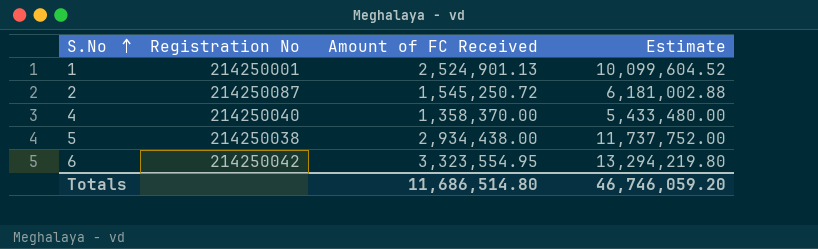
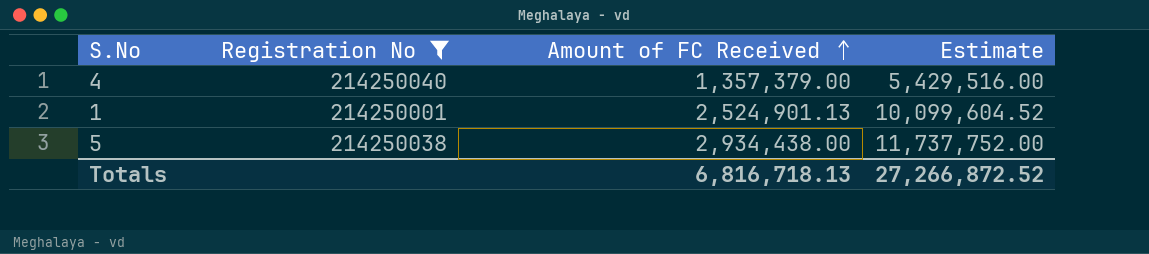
filter: none -> Registration No <= 214250040
row order: S.No ascending -> Amount of FC Received ascending
4 | Amount of FC Received: 1,358,370.00 -> 1,357,379.00
4 | Estimate: 5,433,480.00 -> 5,429,516.00
Totals | Amount of FC Received: 11,686,514.80 -> 6,816,718.13
Totals | Estimate: 46,746,059.20 -> 27,266,872.52

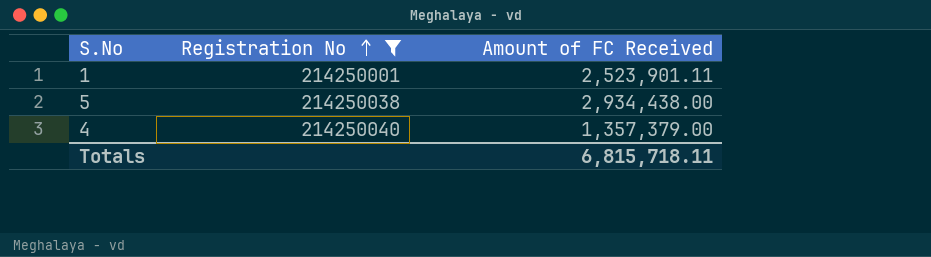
row order: Amount of FC Received ascending -> Registration No ascending
column Estimate | formula: [Amount of FC Received] * 4 -> none
1 | Amount of FC Received: 2,524,901.13 -> 2,523,901.11
Totals | Amount of FC Received: 6,816,718.13 -> 6,815,718.11

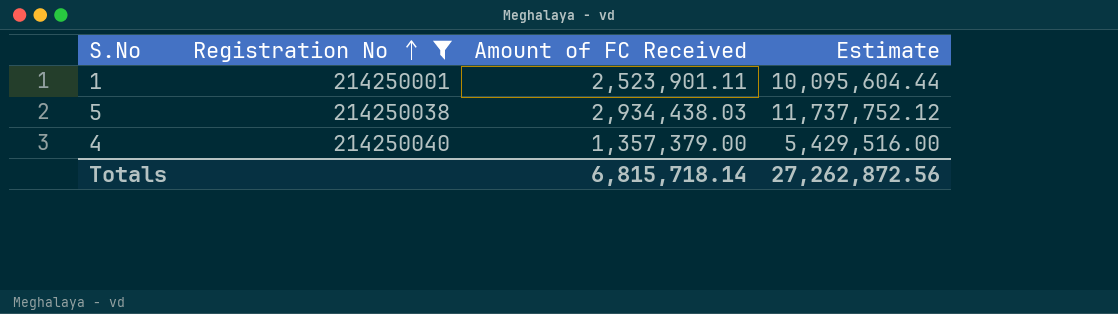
column Estimate | formula: none -> [Amount of FC Received] * 4
5 | Amount of FC Received: 2,934,438.00 -> 2,934,438.03
Totals | Amount of FC Received: 6,815,718.11 -> 6,815,718.14

